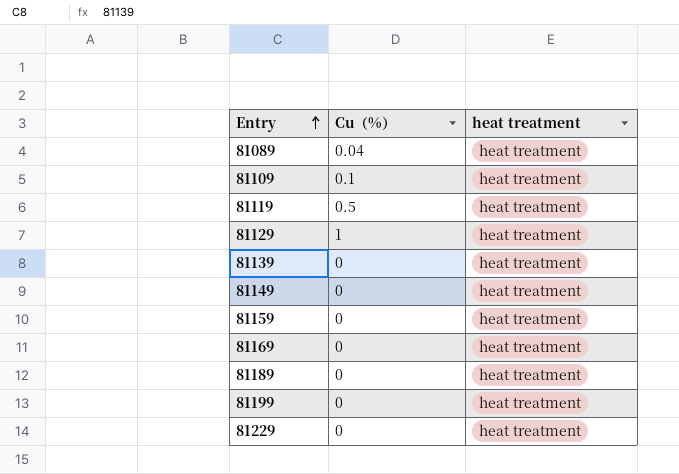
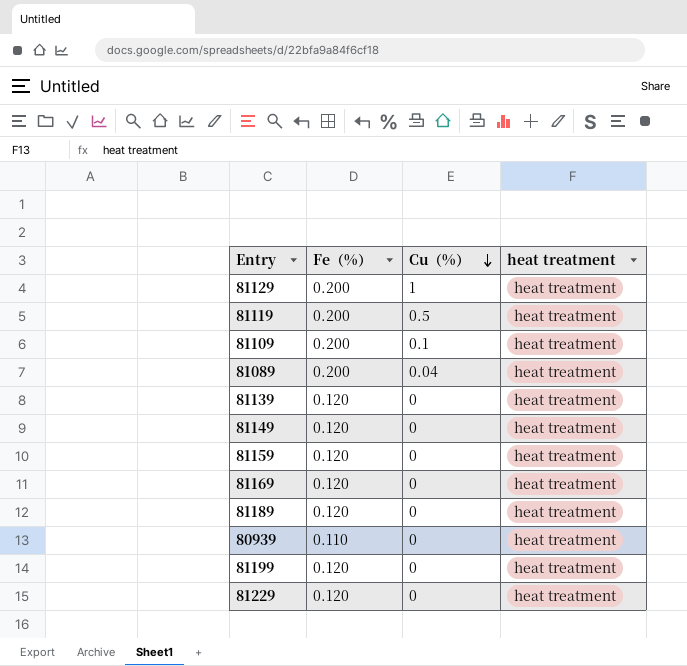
row order: Entry ascending -> Cu（%） descending
column Fe（%） | position: none -> 2
row 80939: none -> 0.110 | 0 | heat treatment

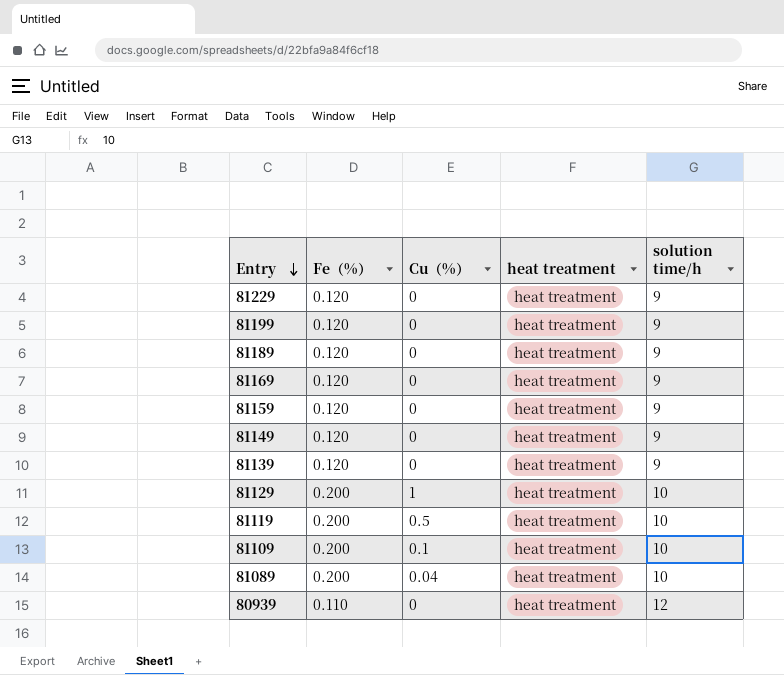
row order: Cu（%） descending -> Entry descending
column solution time/h | position: none -> 5

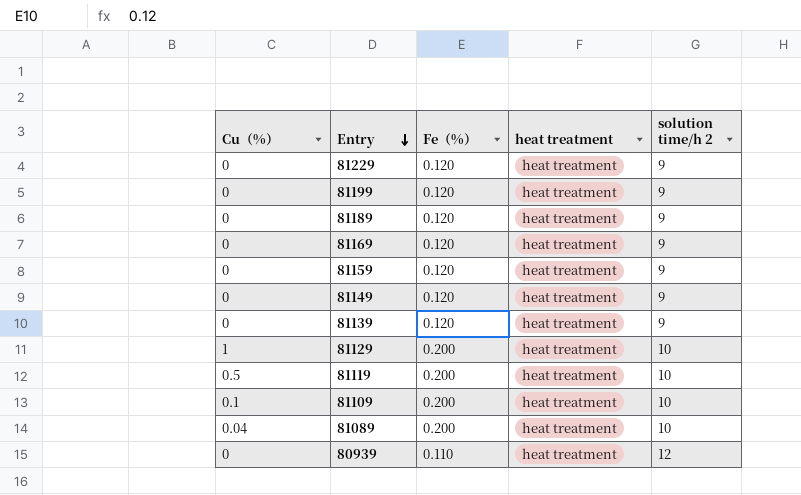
column Cu（%） | position: 3 -> 1
column name: solution time/h -> solution time/h 2

